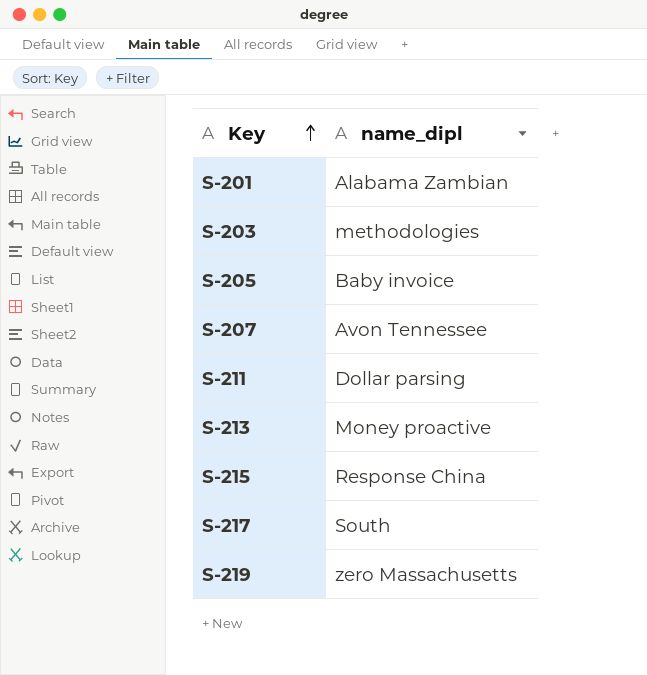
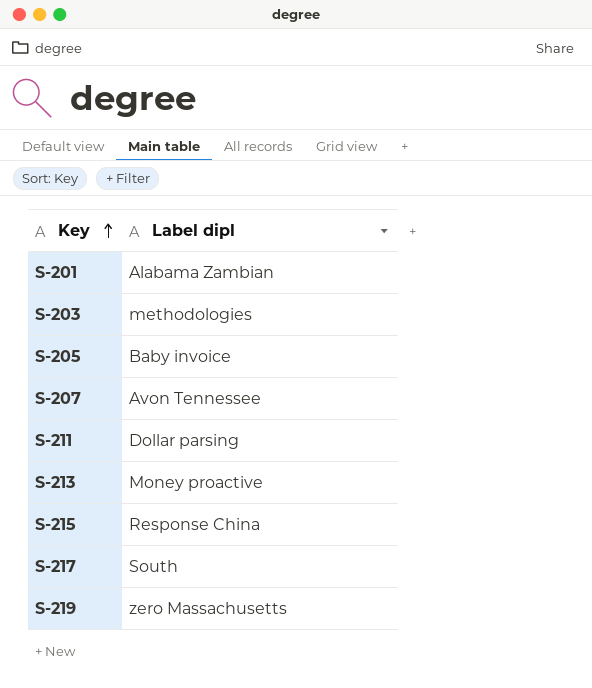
column name: name_dipl -> Label dipl

